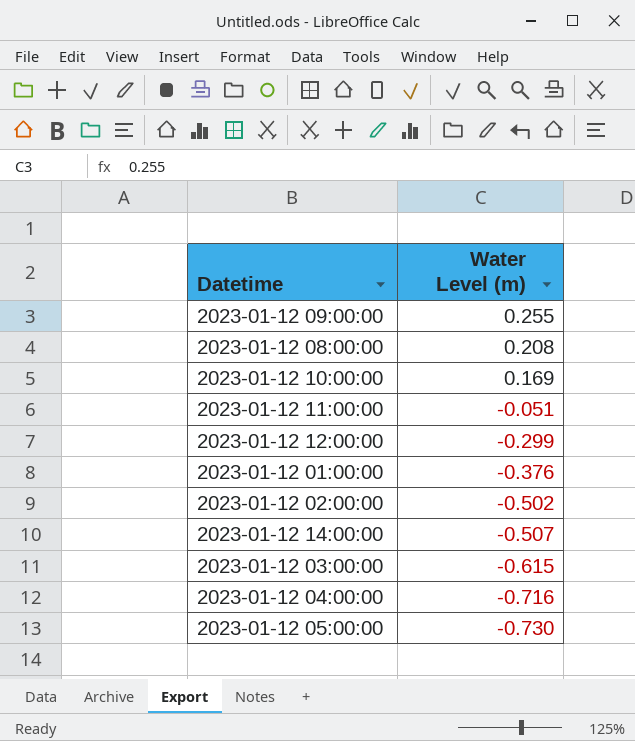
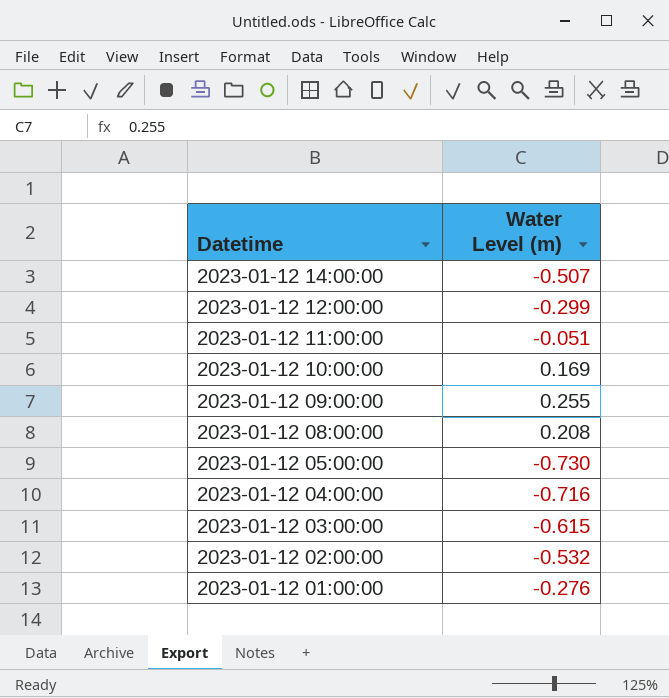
row order: Water Level (m) descending -> Datetime descending
2023-01-12 02:00:00 | Water Level (m): -0.502 -> -0.532
2023-01-12 01:00:00 | Water Level (m): -0.376 -> -0.276

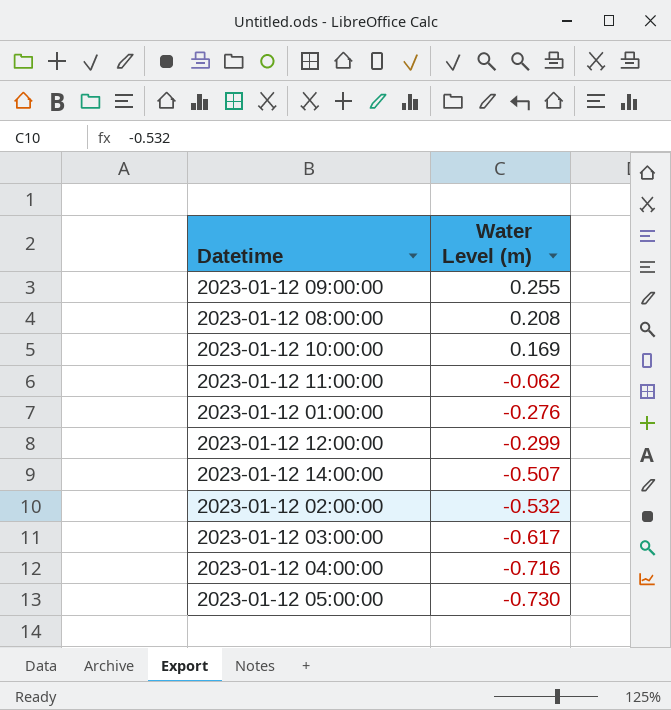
row order: Datetime descending -> Water Level (m) descending
2023-01-12 11:00:00 | Water Level (m): -0.051 -> -0.062
2023-01-12 03:00:00 | Water Level (m): -0.615 -> -0.617

